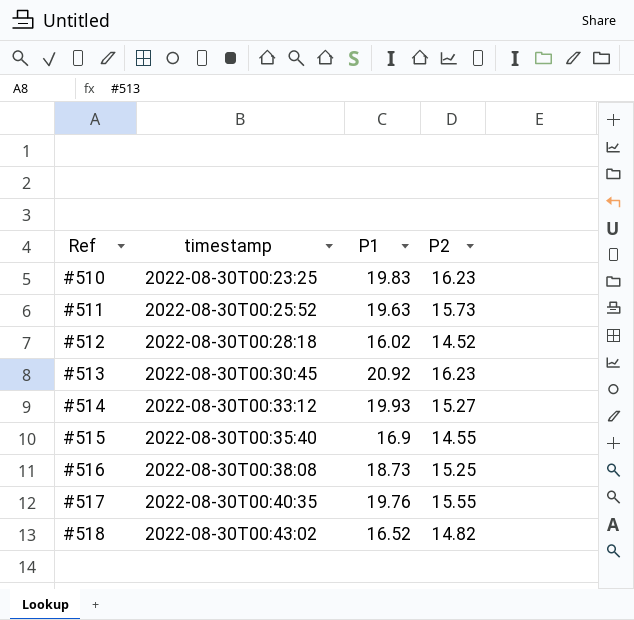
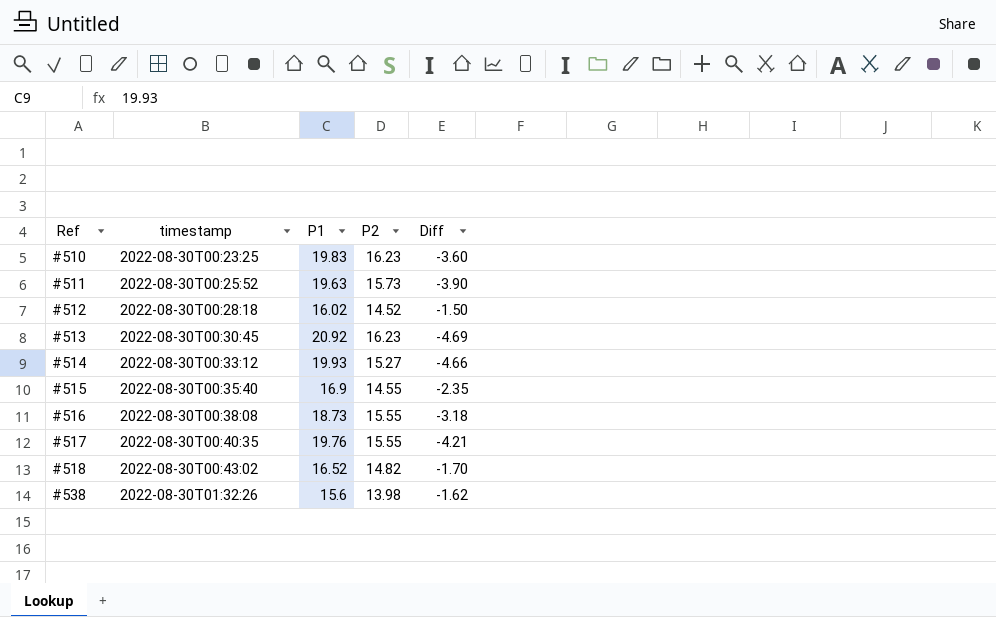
column Diff | formula: none -> [P2] - [P1]
#516 | P2: 15.25 -> 15.55
row #538: none -> 2022-08-30T01:32:26 | 15.6 | 13.98 | -1.62

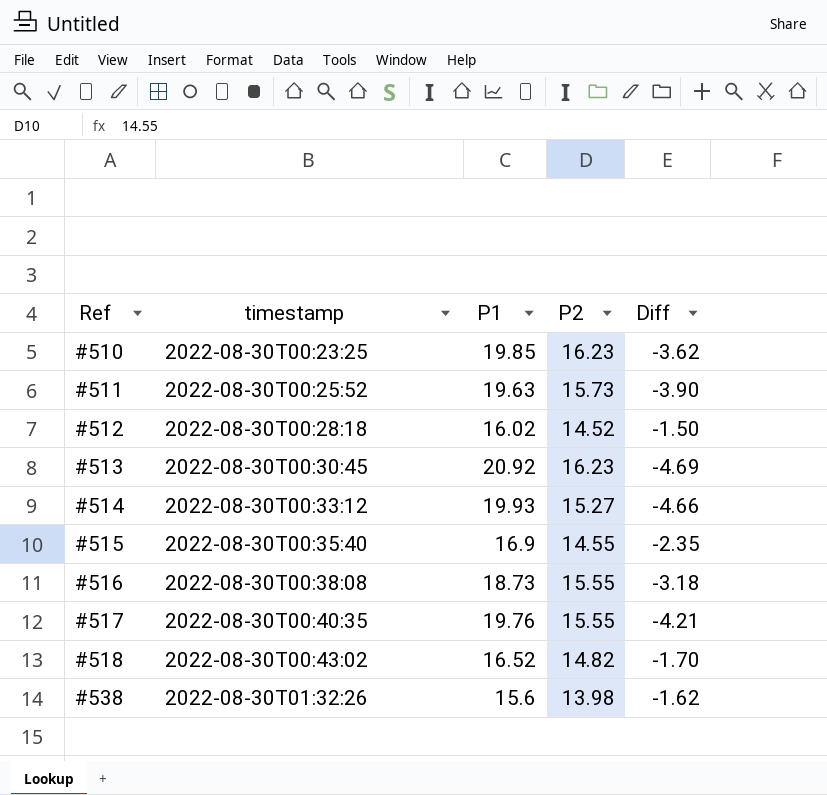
#510 | P1: 19.83 -> 19.85
#510 | Diff: -3.60 -> -3.62

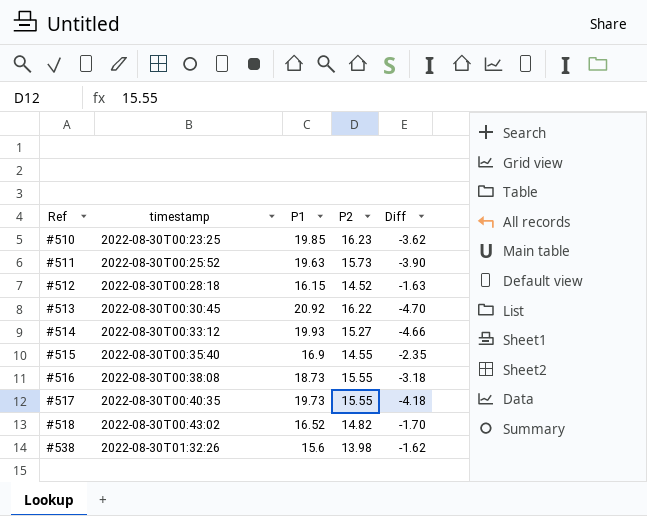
#512 | P1: 16.02 -> 16.15
#512 | Diff: -1.50 -> -1.63
#513 | P2: 16.23 -> 16.22
#513 | Diff: -4.69 -> -4.70
#517 | P1: 19.76 -> 19.73
#517 | Diff: -4.21 -> -4.18

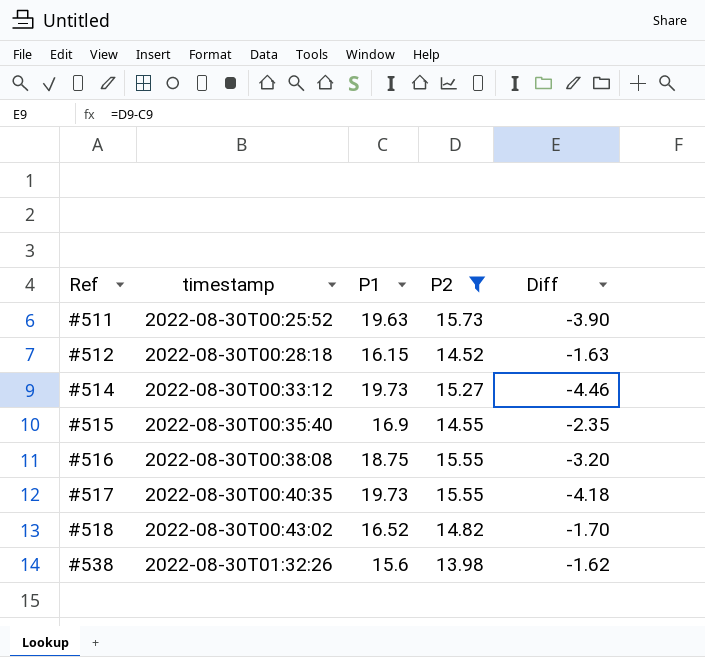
filter: none -> P2 <= 15.73
#514 | P1: 19.93 -> 19.73
#514 | Diff: -4.66 -> -4.46
#516 | P1: 18.73 -> 18.75
#516 | Diff: -3.18 -> -3.20

